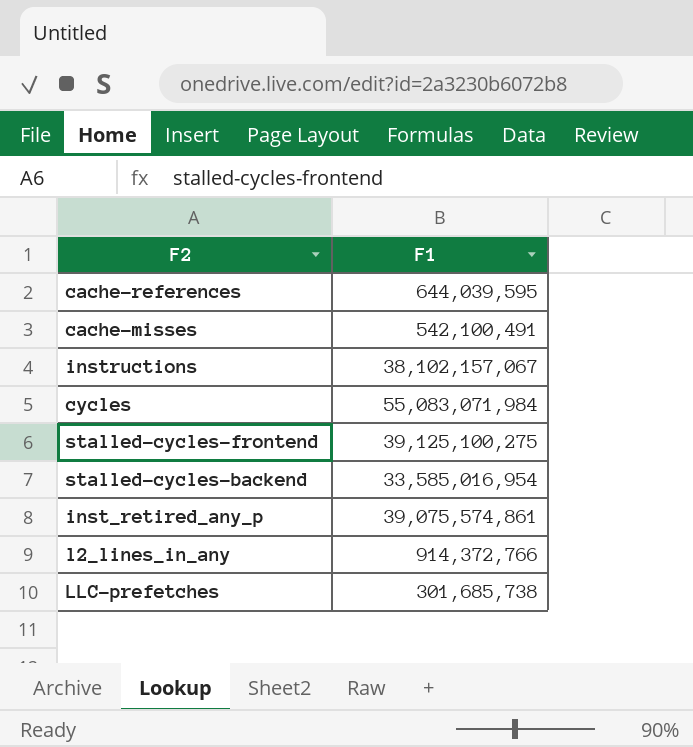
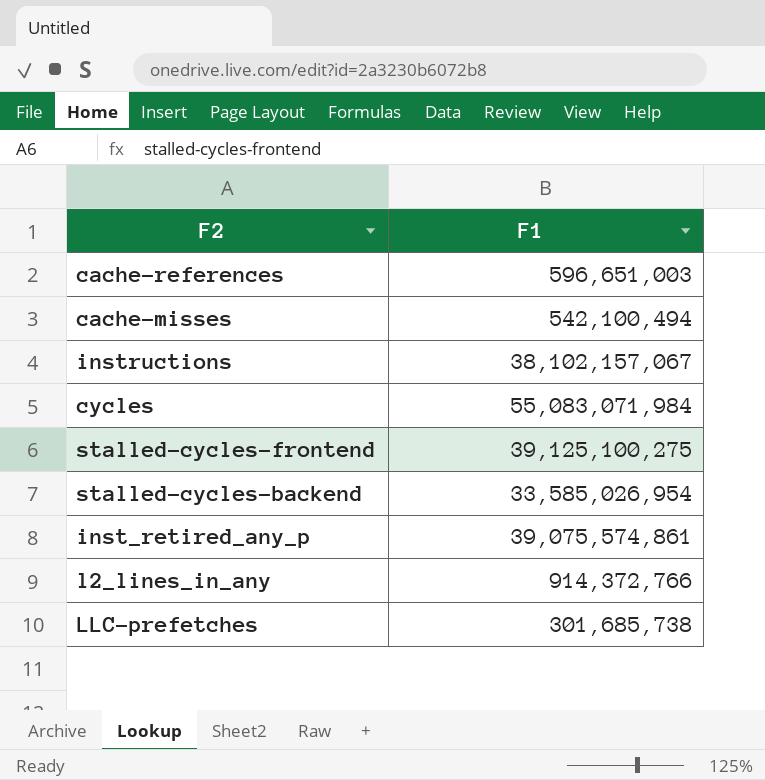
cache-references | F1: 644,039,595 -> 596,651,003
cache-misses | F1: 542,100,491 -> 542,100,494
stalled-cycles-backend | F1: 33,585,016,954 -> 33,585,026,954

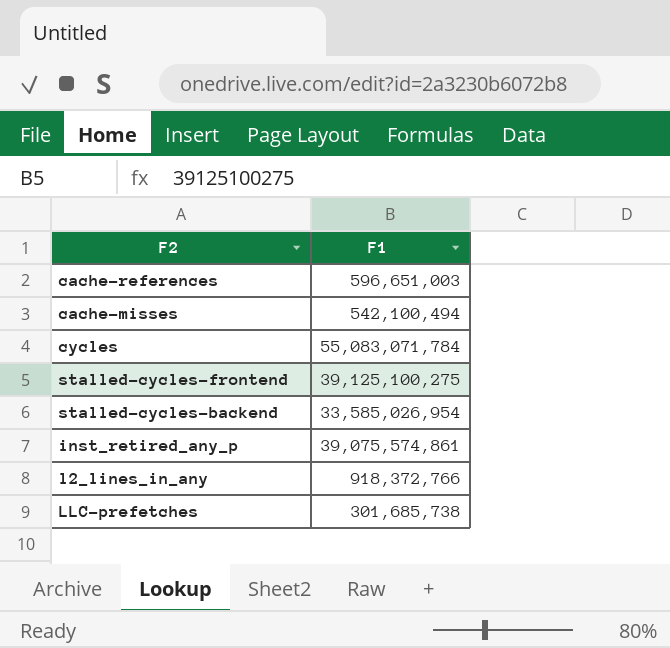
row instructions: 38,102,157,067 -> none
cycles | F1: 55,083,071,984 -> 55,083,071,784
l2_lines_in_any | F1: 914,372,766 -> 918,372,766

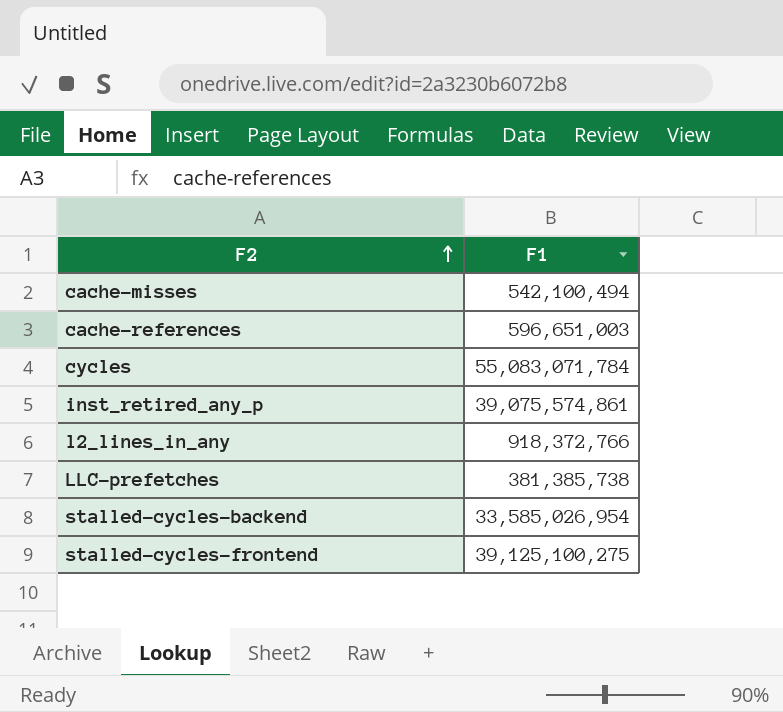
row order: none -> F2 ascending
LLC-prefetches | F1: 301,685,738 -> 381,385,738

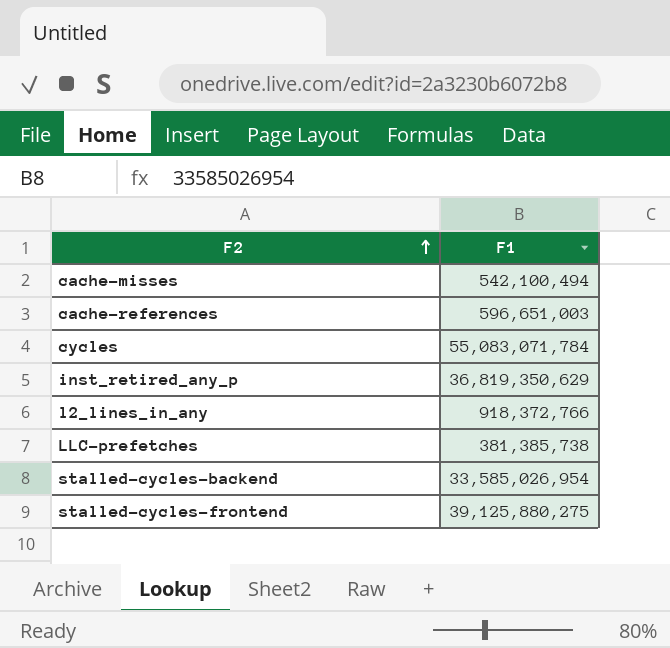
inst_retired_any_p | F1: 39,075,574,861 -> 36,819,350,629
stalled-cycles-frontend | F1: 39,125,100,275 -> 39,125,880,275

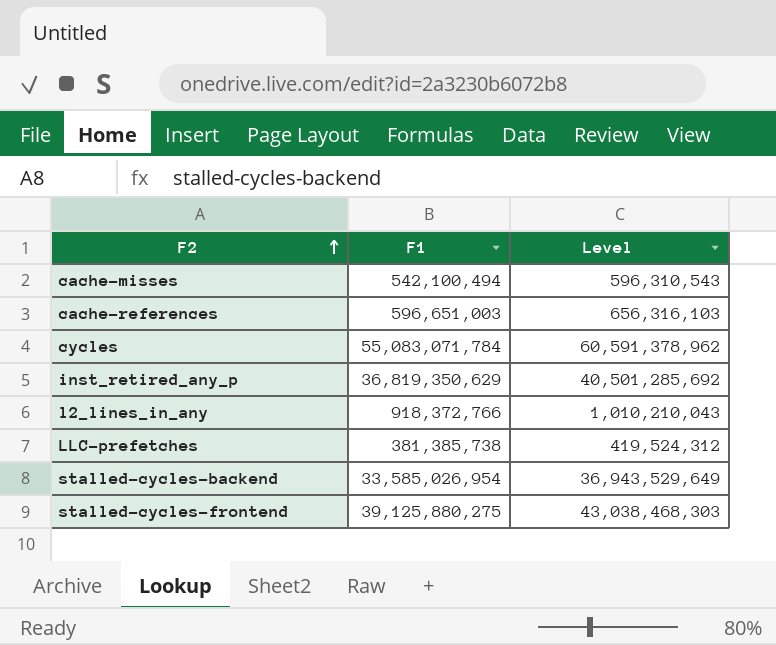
column Level | formula: none -> [F1] * 1.1

